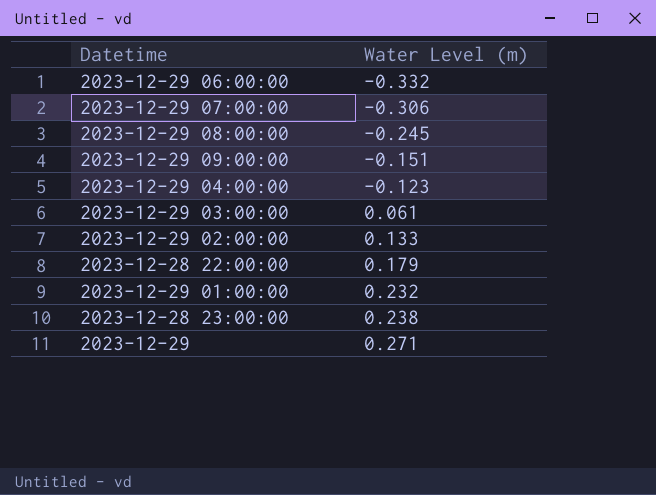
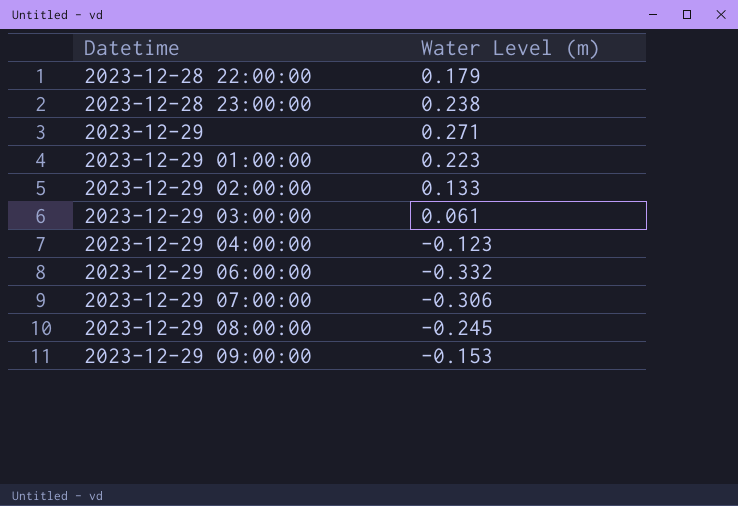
row order: Water Level (m) ascending -> Datetime ascending
2023-12-29 01:00:00 | Water Level (m): 0.232 -> 0.223
2023-12-29 09:00:00 | Water Level (m): -0.151 -> -0.153

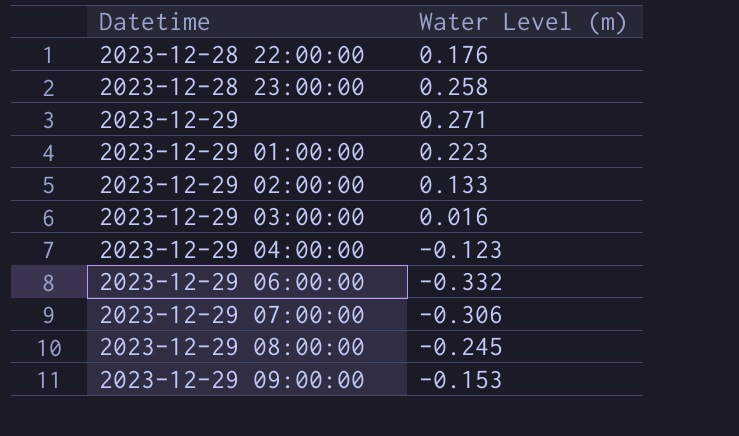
2023-12-28 22:00:00 | Water Level (m): 0.179 -> 0.176
2023-12-28 23:00:00 | Water Level (m): 0.238 -> 0.258
2023-12-29 03:00:00 | Water Level (m): 0.061 -> 0.016

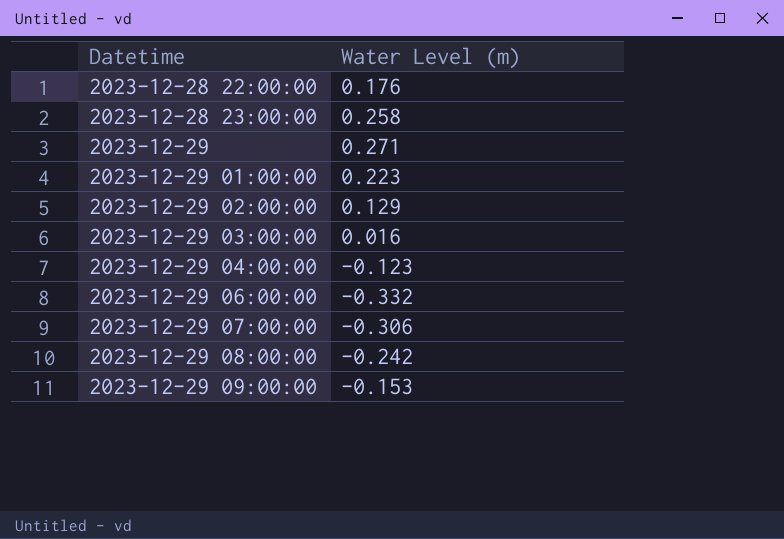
2023-12-29 02:00:00 | Water Level (m): 0.133 -> 0.129
2023-12-29 08:00:00 | Water Level (m): -0.245 -> -0.242

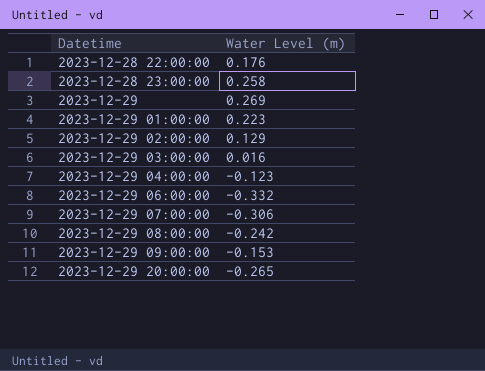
2023-12-29 | Water Level (m): 0.271 -> 0.269
row 2023-12-29 20:00:00: none -> -0.265

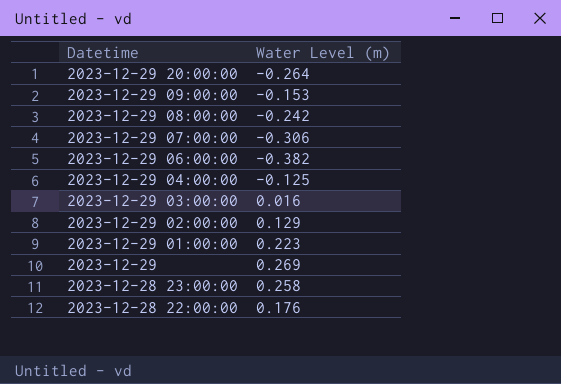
row order: Datetime ascending -> Datetime descending
2023-12-29 20:00:00 | Water Level (m): -0.265 -> -0.264
2023-12-29 06:00:00 | Water Level (m): -0.332 -> -0.382
2023-12-29 04:00:00 | Water Level (m): -0.123 -> -0.125

